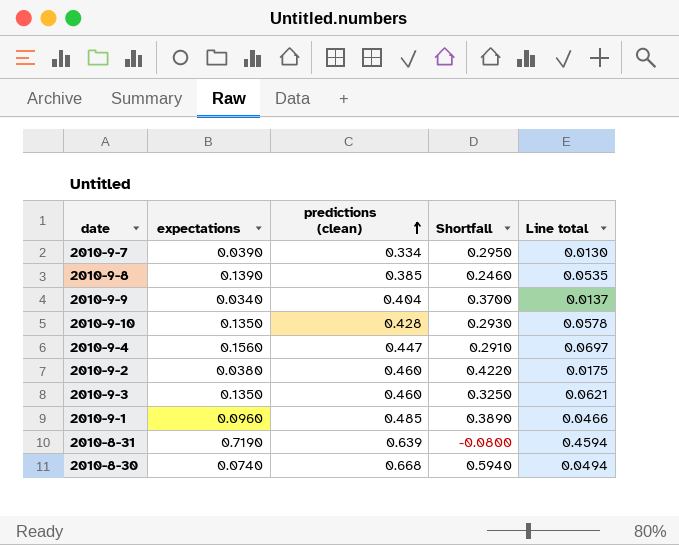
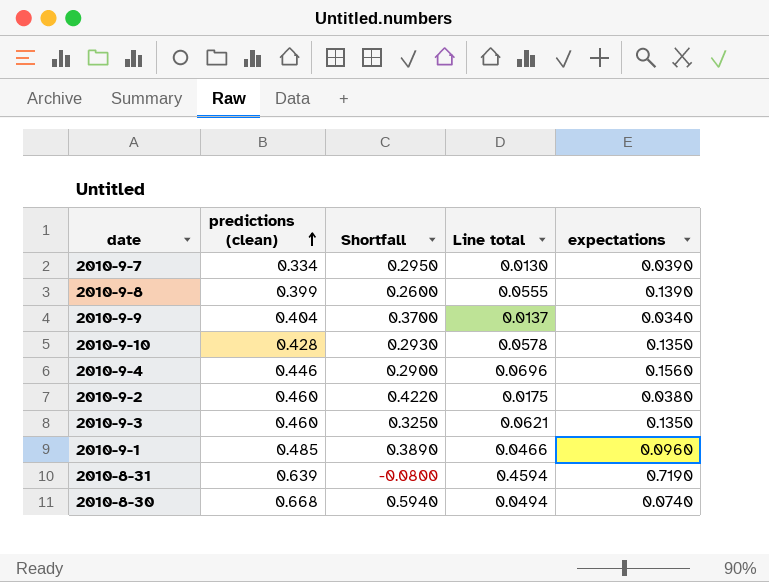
column expectations | position: 2 -> 5
2010-9-8 | predictions (clean): 0.385 -> 0.399
2010-9-8 | Shortfall: 0.2460 -> 0.2600
2010-9-8 | Line total: 0.0535 -> 0.0555
2010-9-4 | predictions (clean): 0.447 -> 0.446
2010-9-4 | Shortfall: 0.2910 -> 0.2900
2010-9-4 | Line total: 0.0697 -> 0.0696

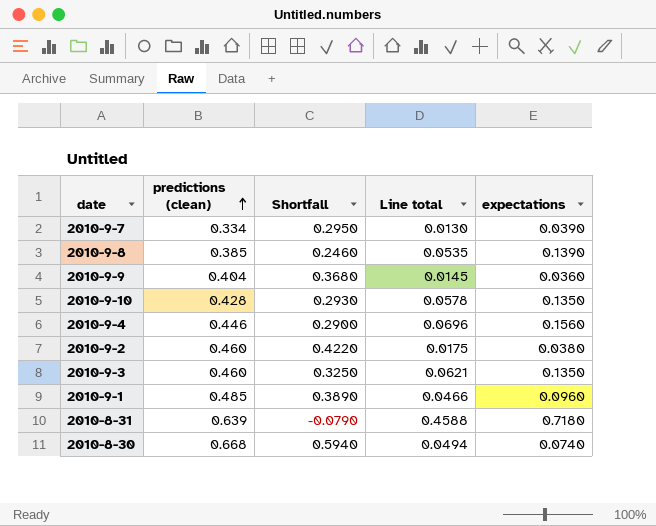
2010-9-8 | predictions (clean): 0.399 -> 0.385
2010-9-8 | Shortfall: 0.2600 -> 0.2460
2010-9-8 | Line total: 0.0555 -> 0.0535
2010-9-9 | Shortfall: 0.3700 -> 0.3680
2010-9-9 | Line total: 0.0137 -> 0.0145
2010-9-9 | expectations: 0.0340 -> 0.0360
2010-8-31 | Shortfall: -0.0800 -> -0.0790
2010-8-31 | Line total: 0.4594 -> 0.4588
2010-8-31 | expectations: 0.7190 -> 0.7180

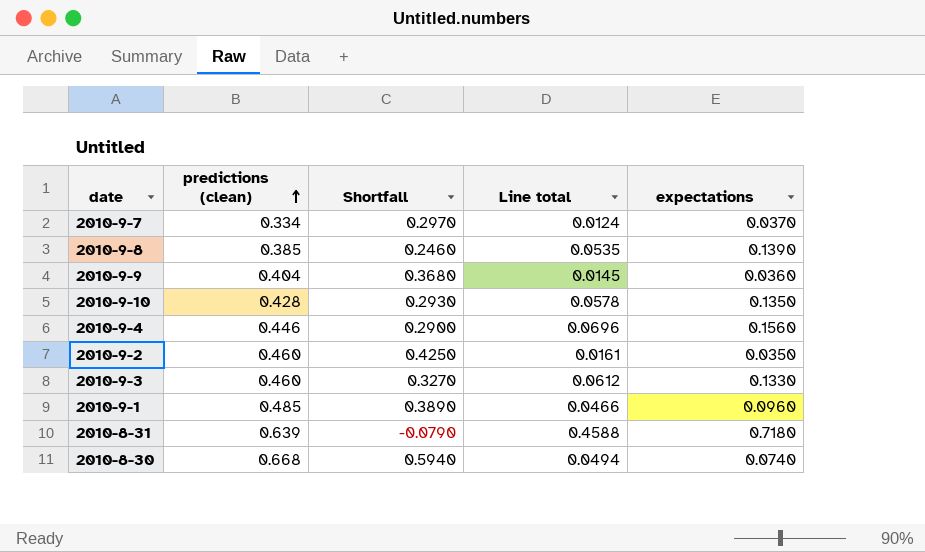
2010-9-7 | Shortfall: 0.2950 -> 0.2970
2010-9-7 | Line total: 0.0130 -> 0.0124
2010-9-7 | expectations: 0.0390 -> 0.0370
2010-9-2 | Shortfall: 0.4220 -> 0.4250
2010-9-2 | Line total: 0.0175 -> 0.0161
2010-9-2 | expectations: 0.0380 -> 0.0350
2010-9-3 | Shortfall: 0.3250 -> 0.3270
2010-9-3 | Line total: 0.0621 -> 0.0612
2010-9-3 | expectations: 0.1350 -> 0.1330

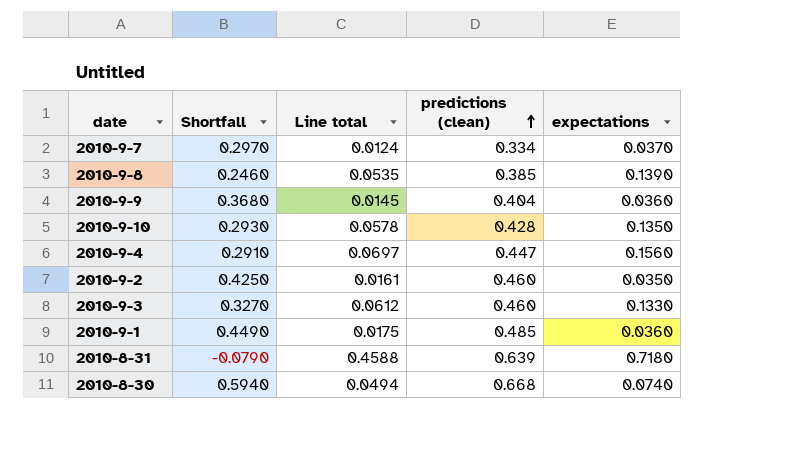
column predictions (clean) | position: 2 -> 4
2010-9-4 | Shortfall: 0.2900 -> 0.2910
2010-9-4 | Line total: 0.0696 -> 0.0697
2010-9-4 | predictions (clean): 0.446 -> 0.447
2010-9-1 | Shortfall: 0.3890 -> 0.4490
2010-9-1 | Line total: 0.0466 -> 0.0175
2010-9-1 | expectations: 0.0960 -> 0.0360

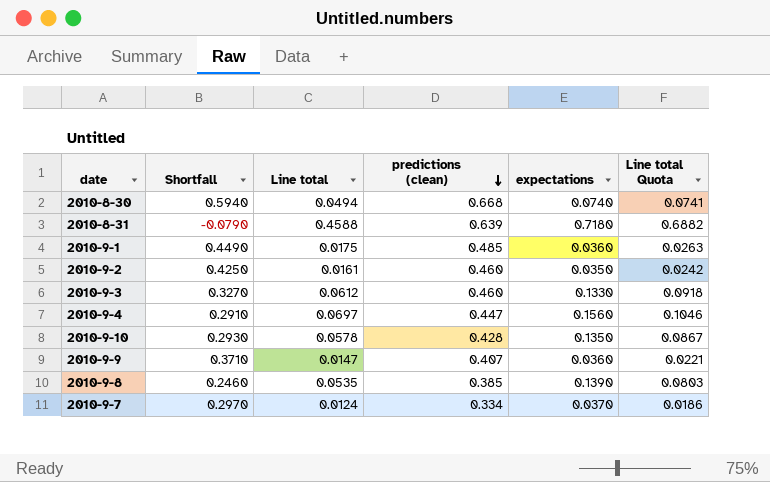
row order: predictions (clean) ascending -> predictions (clean) descending
column Line total Quota | formula: none -> [Line total] * 1.5
2010-9-9 | Shortfall: 0.3680 -> 0.3710
2010-9-9 | Line total: 0.0145 -> 0.0147
2010-9-9 | predictions (clean): 0.404 -> 0.407

